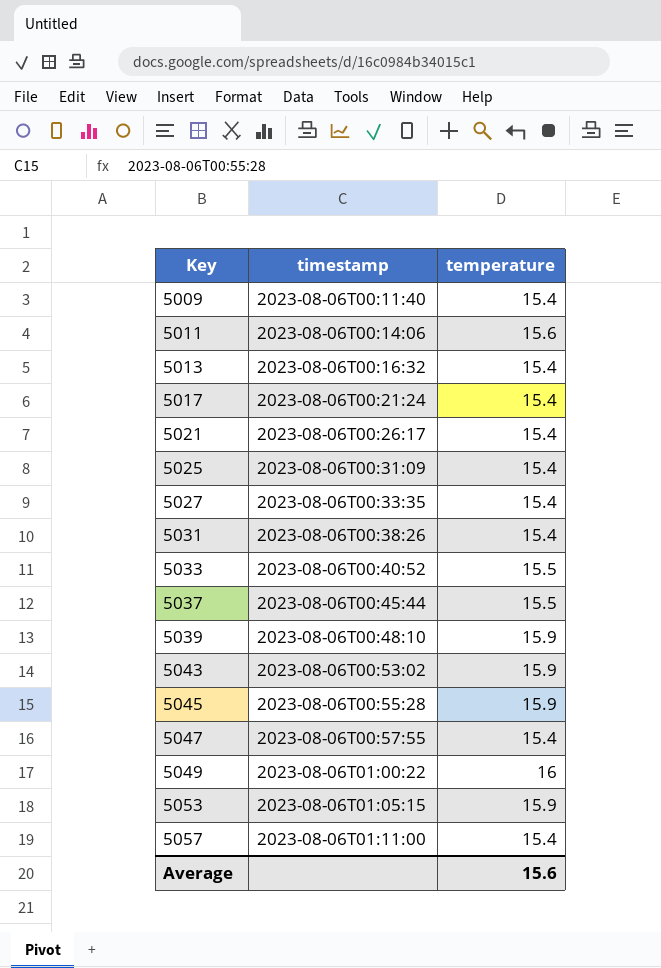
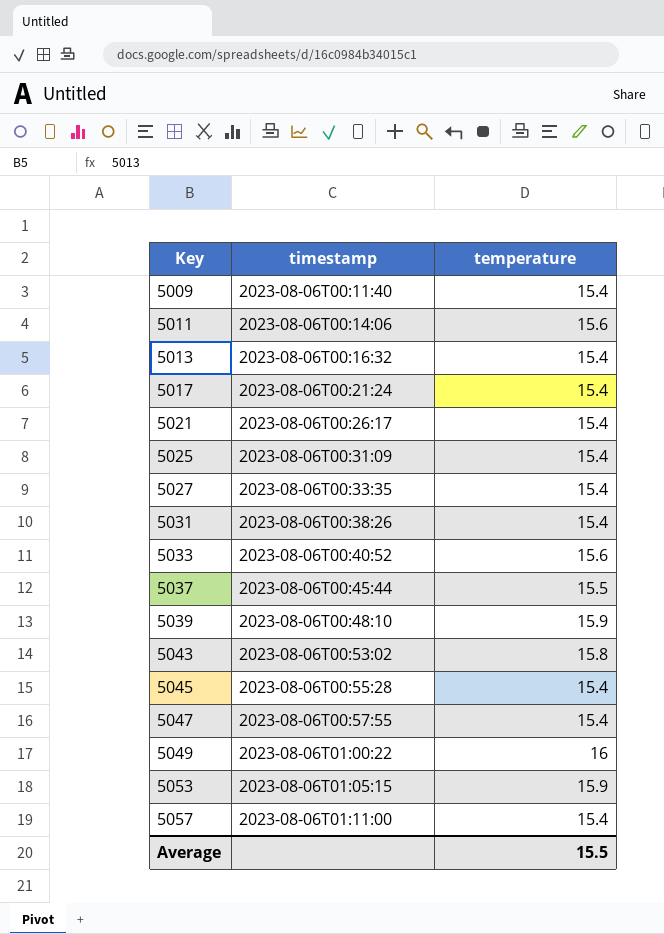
5033 | temperature: 15.5 -> 15.6
5043 | temperature: 15.9 -> 15.8
5045 | temperature: 15.9 -> 15.4
Average | temperature: 15.6 -> 15.5

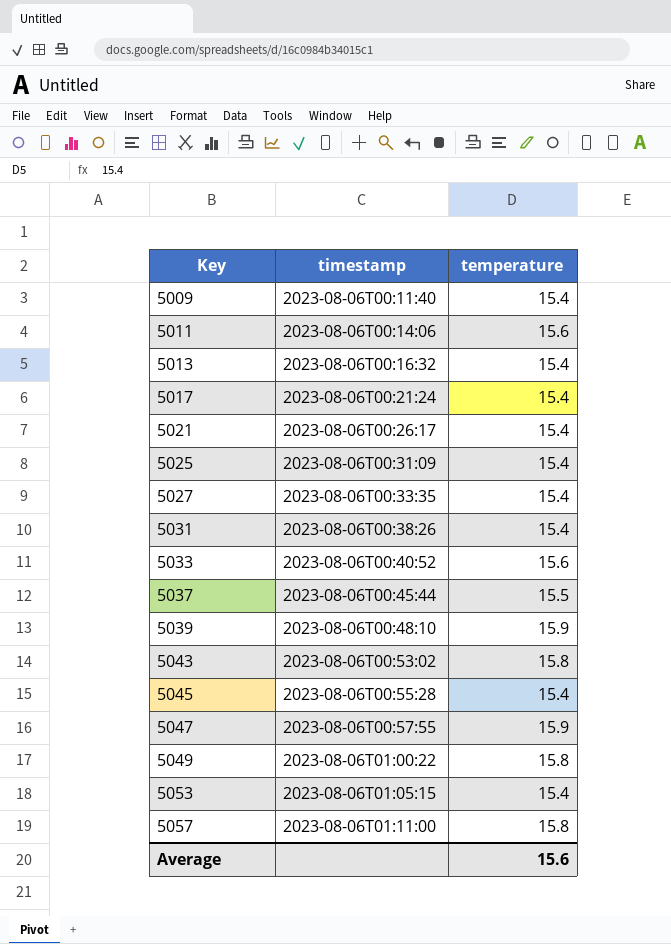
5047 | temperature: 15.4 -> 15.9
5049 | temperature: 16 -> 15.8
5053 | temperature: 15.9 -> 15.4
5057 | temperature: 15.4 -> 15.8
Average | temperature: 15.5 -> 15.6

